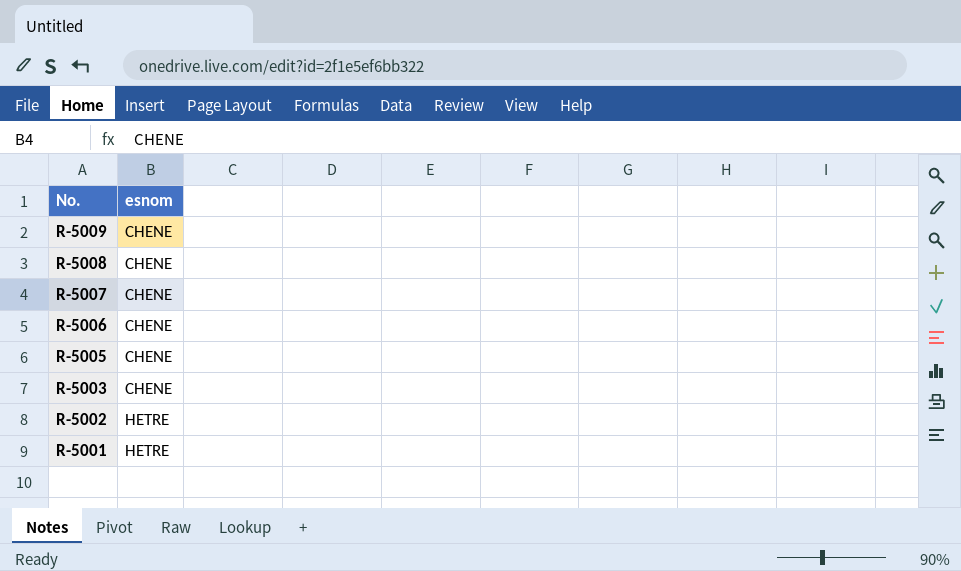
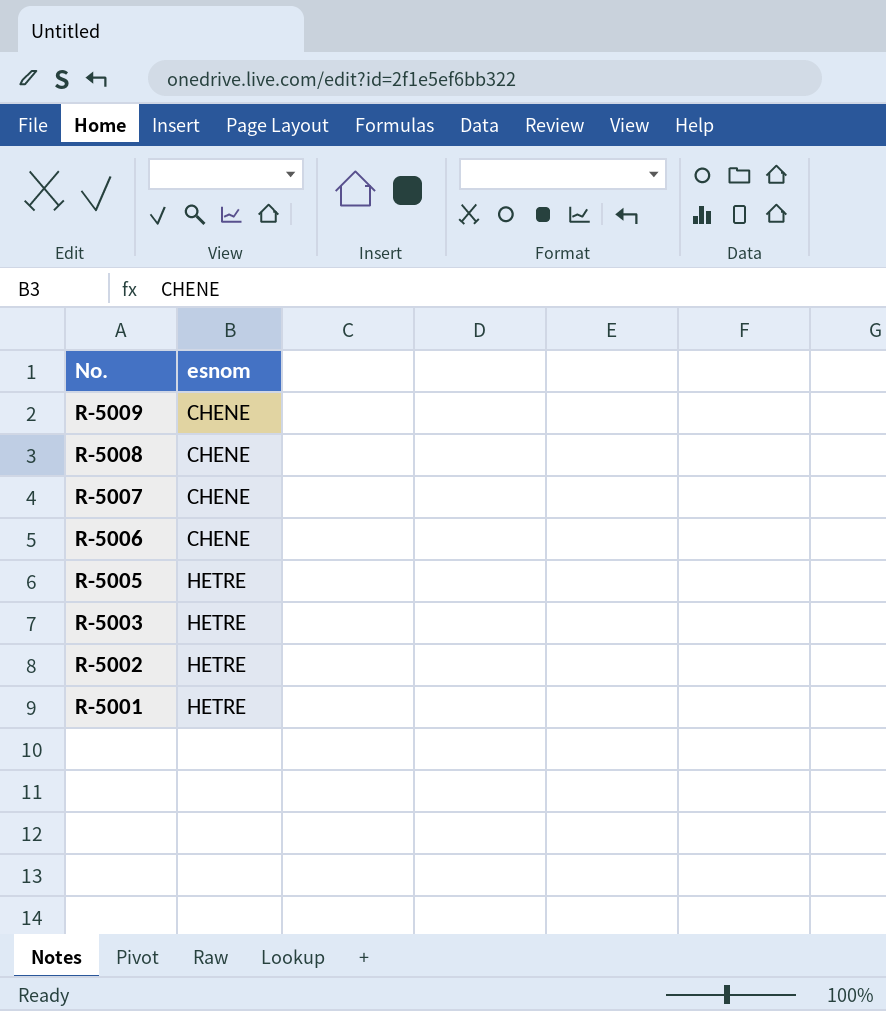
R-5005 | esnom: CHENE -> HETRE
R-5003 | esnom: CHENE -> HETRE

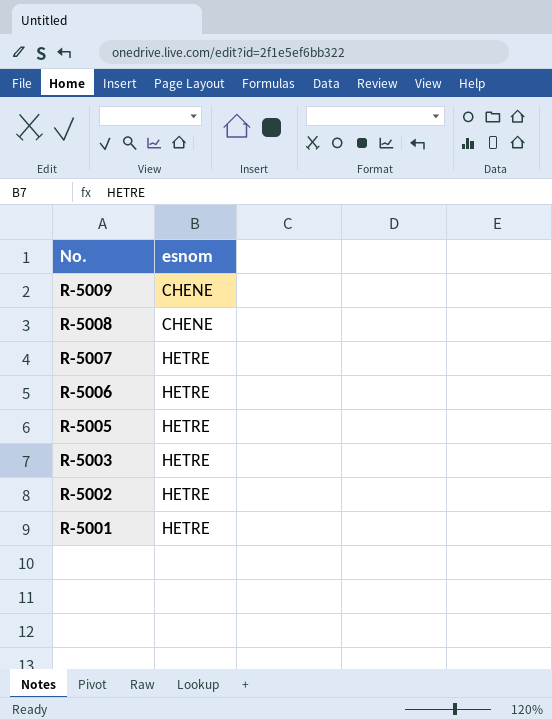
R-5007 | esnom: CHENE -> HETRE
R-5006 | esnom: CHENE -> HETRE

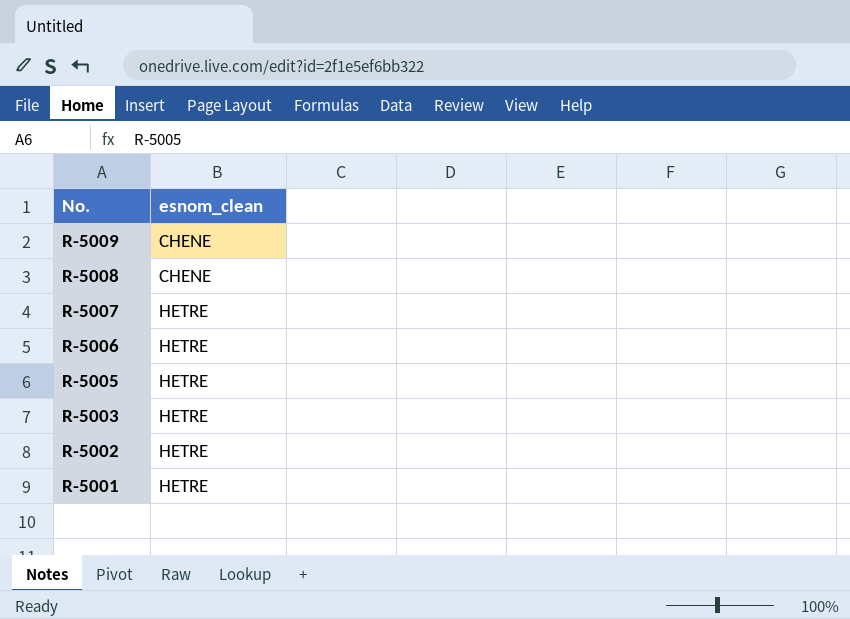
column name: esnom -> esnom_clean

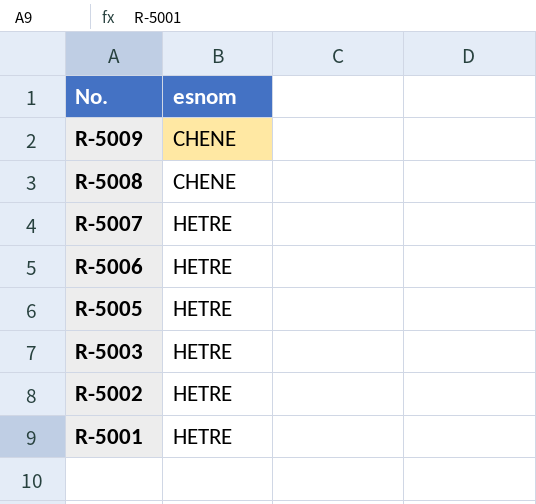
column name: esnom_clean -> esnom

